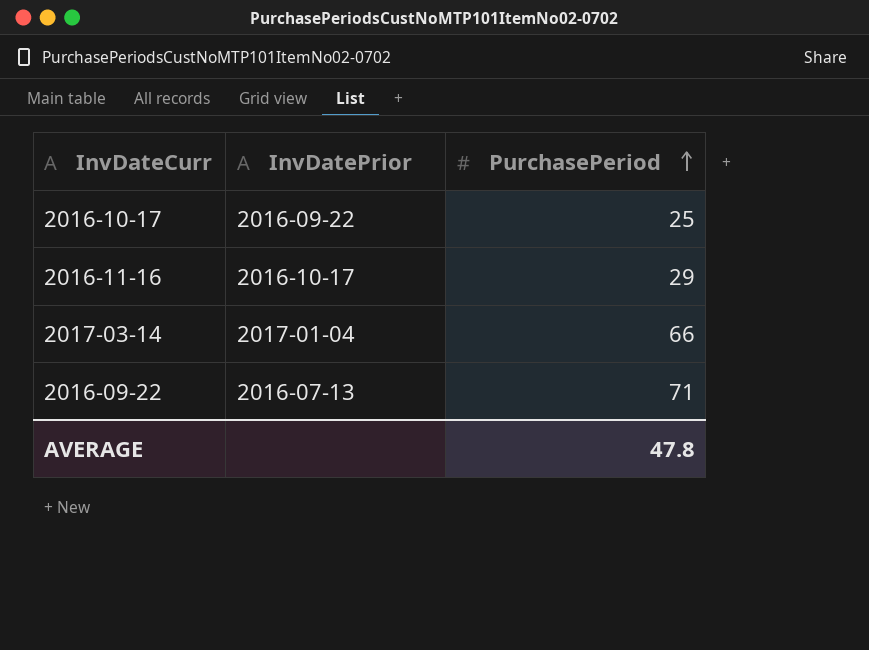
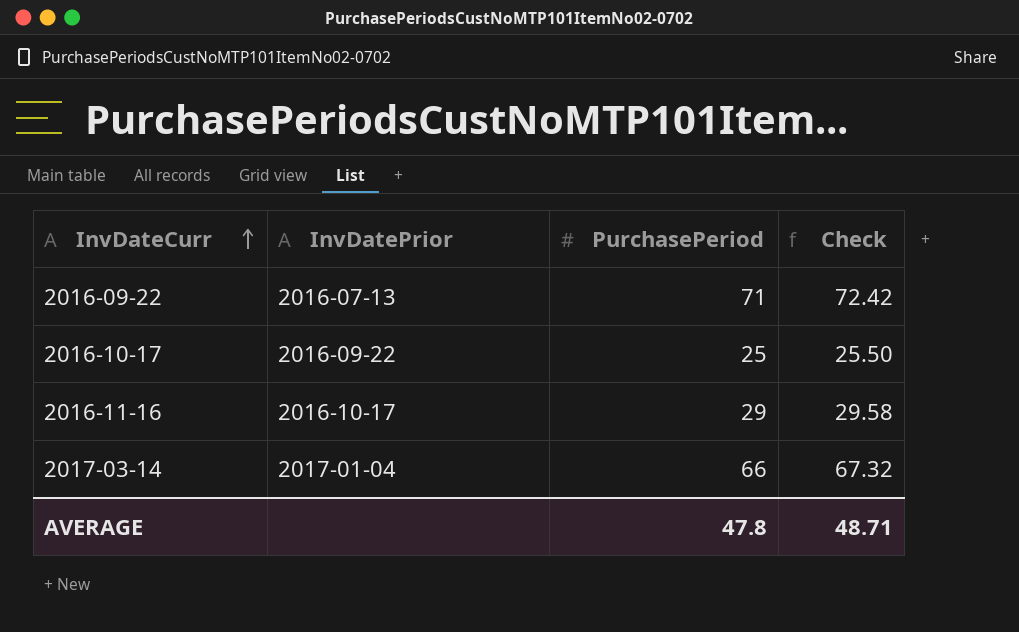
row order: PurchasePeriod ascending -> InvDateCurr ascending
column Check | formula: none -> [PurchasePeriod] * 1.02

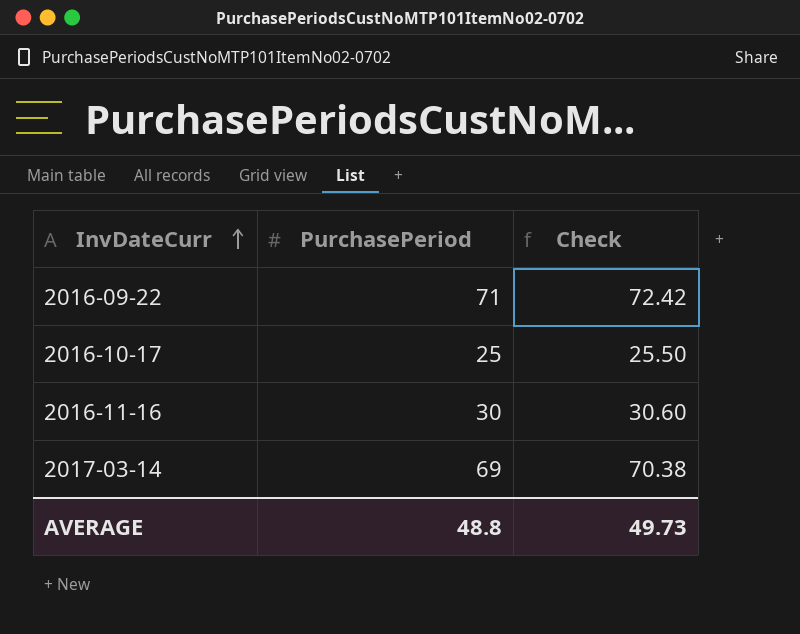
column InvDatePrior | position: 2 -> none
2016-11-16 | PurchasePeriod: 29 -> 30
2016-11-16 | Check: 29.58 -> 30.60
2017-03-14 | PurchasePeriod: 66 -> 69
2017-03-14 | Check: 67.32 -> 70.38
AVERAGE | PurchasePeriod: 47.8 -> 48.8
AVERAGE | Check: 48.71 -> 49.73

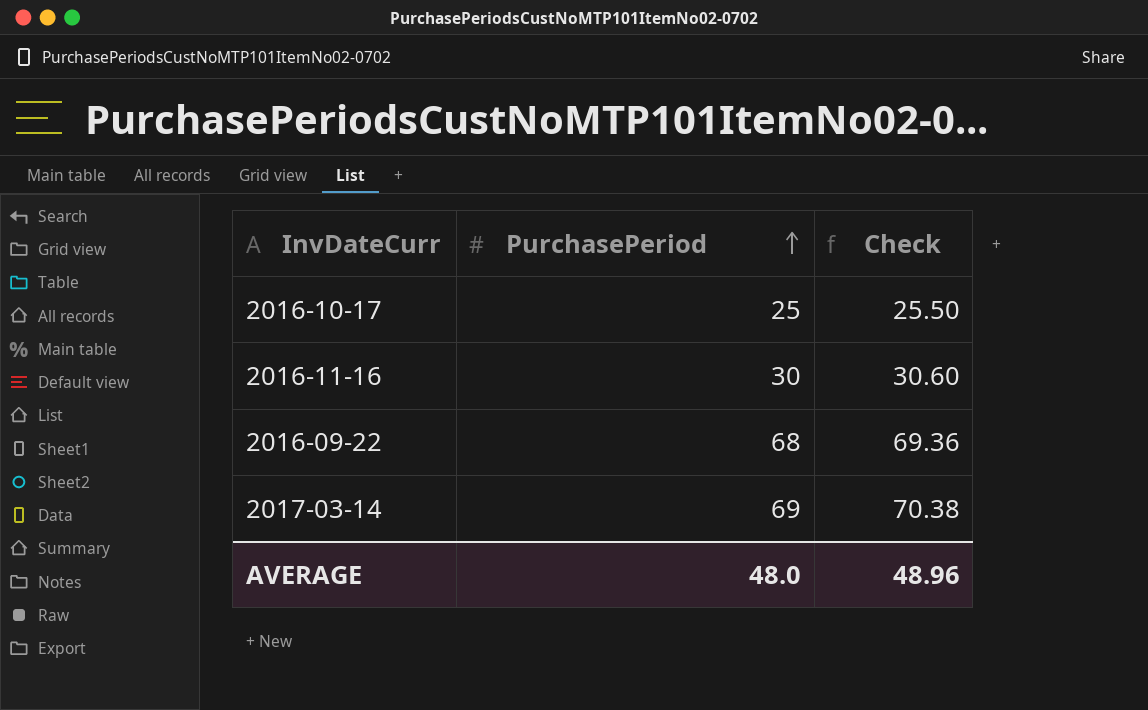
row order: InvDateCurr ascending -> PurchasePeriod ascending
2016-09-22 | PurchasePeriod: 71 -> 68
2016-09-22 | Check: 72.42 -> 69.36
AVERAGE | PurchasePeriod: 48.8 -> 48.0
AVERAGE | Check: 49.73 -> 48.96

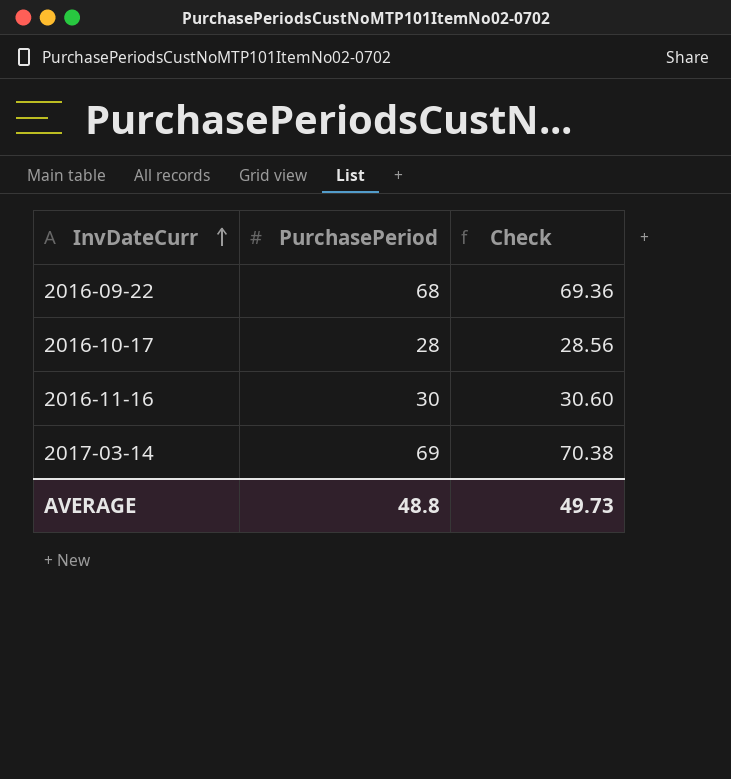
row order: PurchasePeriod ascending -> InvDateCurr ascending
2016-10-17 | PurchasePeriod: 25 -> 28
2016-10-17 | Check: 25.50 -> 28.56
AVERAGE | PurchasePeriod: 48.0 -> 48.8
AVERAGE | Check: 48.96 -> 49.73

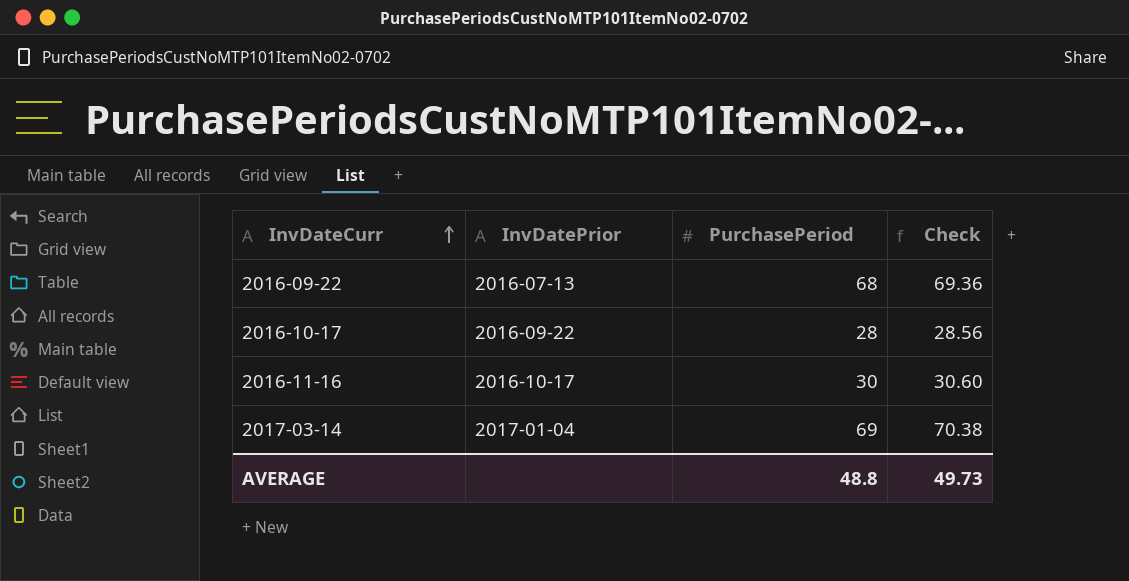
column InvDatePrior | position: none -> 2

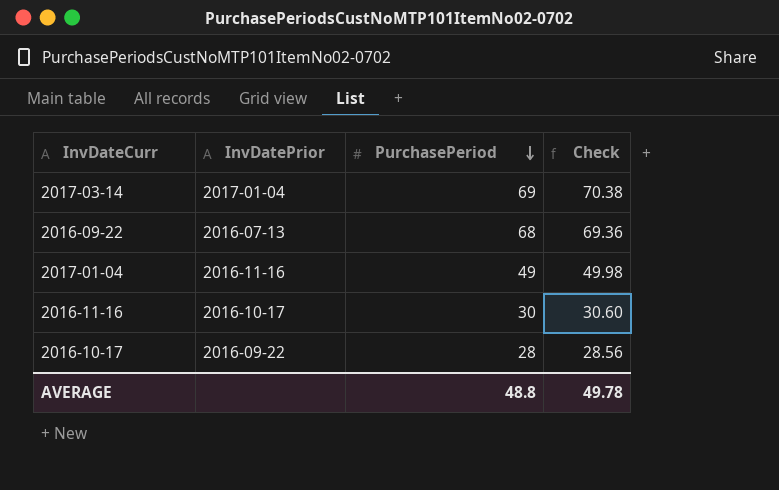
row order: InvDateCurr ascending -> PurchasePeriod descending
row 2017-01-04: none -> 2016-11-16 | 49 | 49.98
AVERAGE | Check: 49.73 -> 49.78

